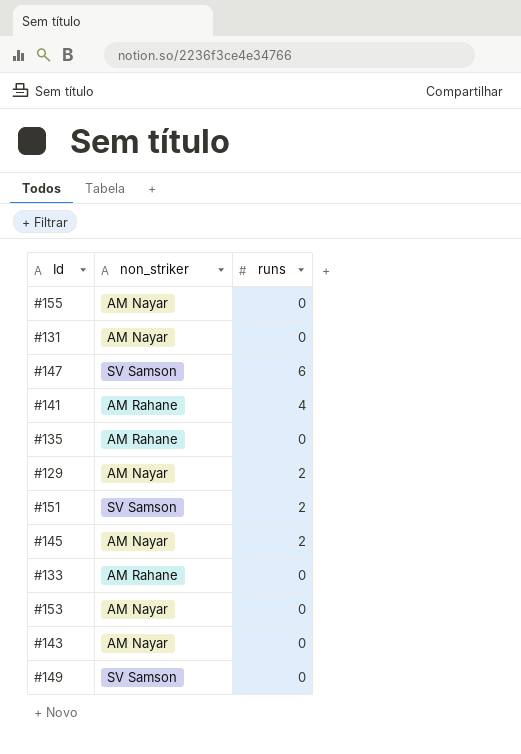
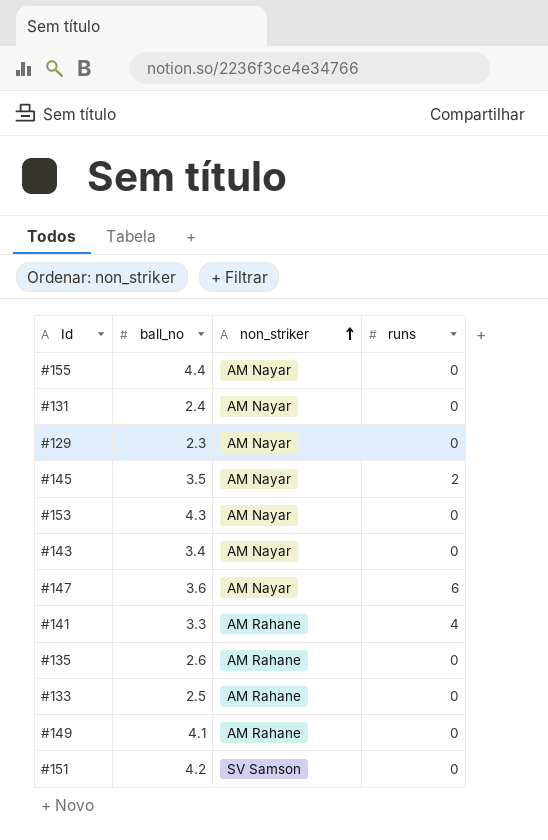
row order: none -> non_striker ascending
column ball_no | position: none -> 2
#129 | runs: 2 -> 0
#147 | non_striker: SV Samson -> AM Nayar
#149 | non_striker: SV Samson -> AM Rahane
#151 | runs: 2 -> 0

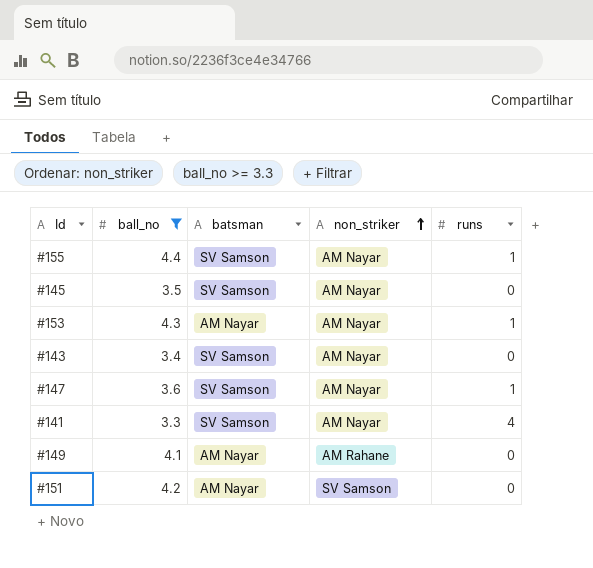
filter: none -> ball_no >= 3.3
column batsman | position: none -> 3
#155 | runs: 0 -> 1
#145 | runs: 2 -> 0
#153 | runs: 0 -> 1
#147 | runs: 6 -> 1
#141 | non_striker: AM Rahane -> AM Nayar

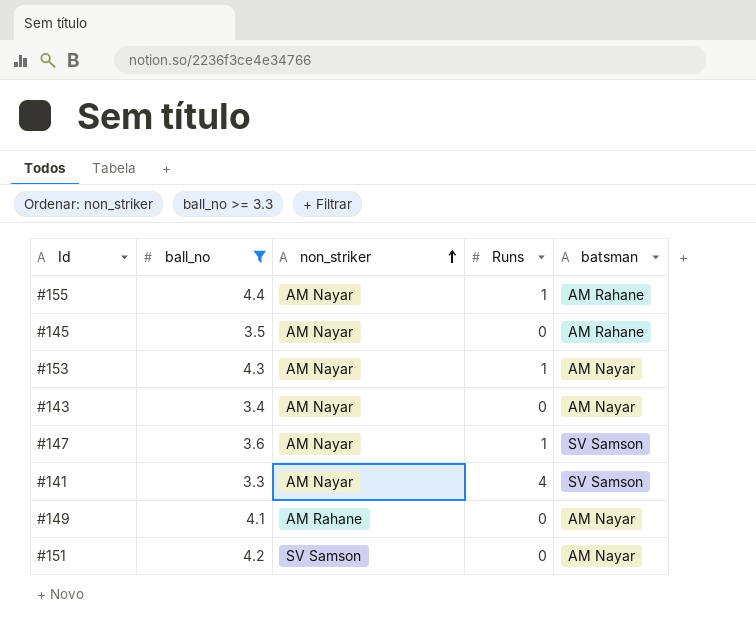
column name: runs -> Runs
column batsman | position: 3 -> 5
#155 | batsman: SV Samson -> AM Rahane
#145 | batsman: SV Samson -> AM Rahane
#143 | batsman: SV Samson -> AM Nayar

